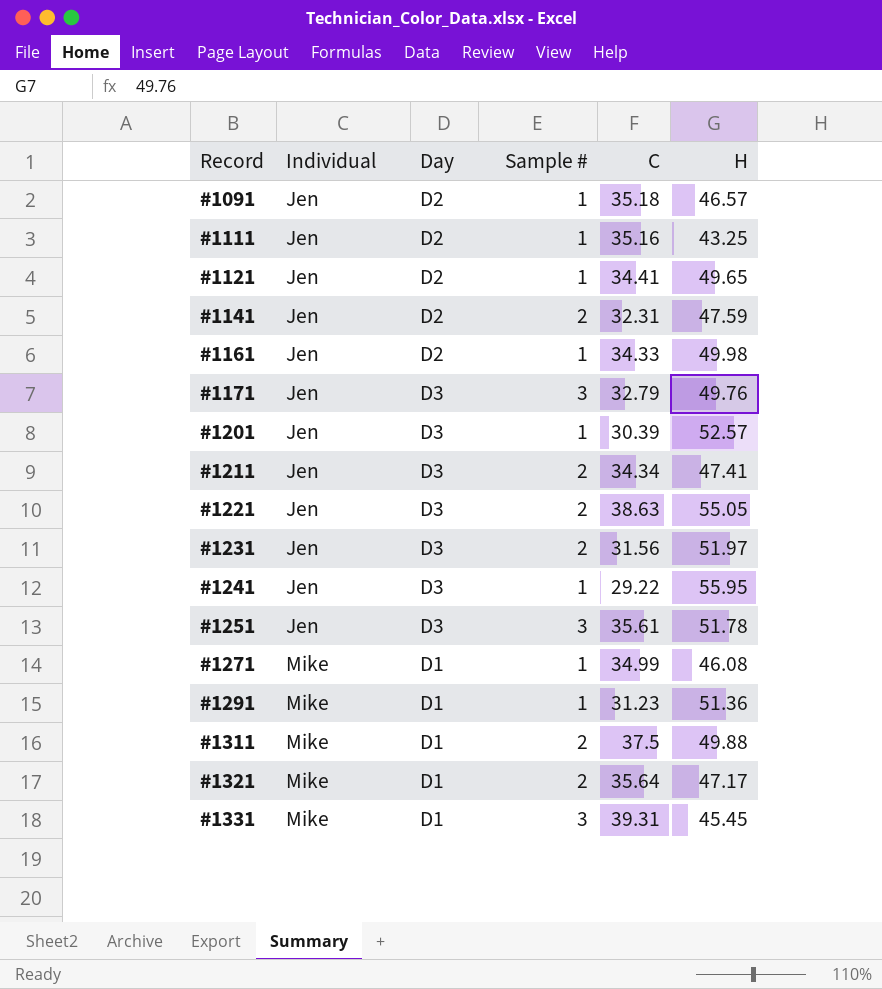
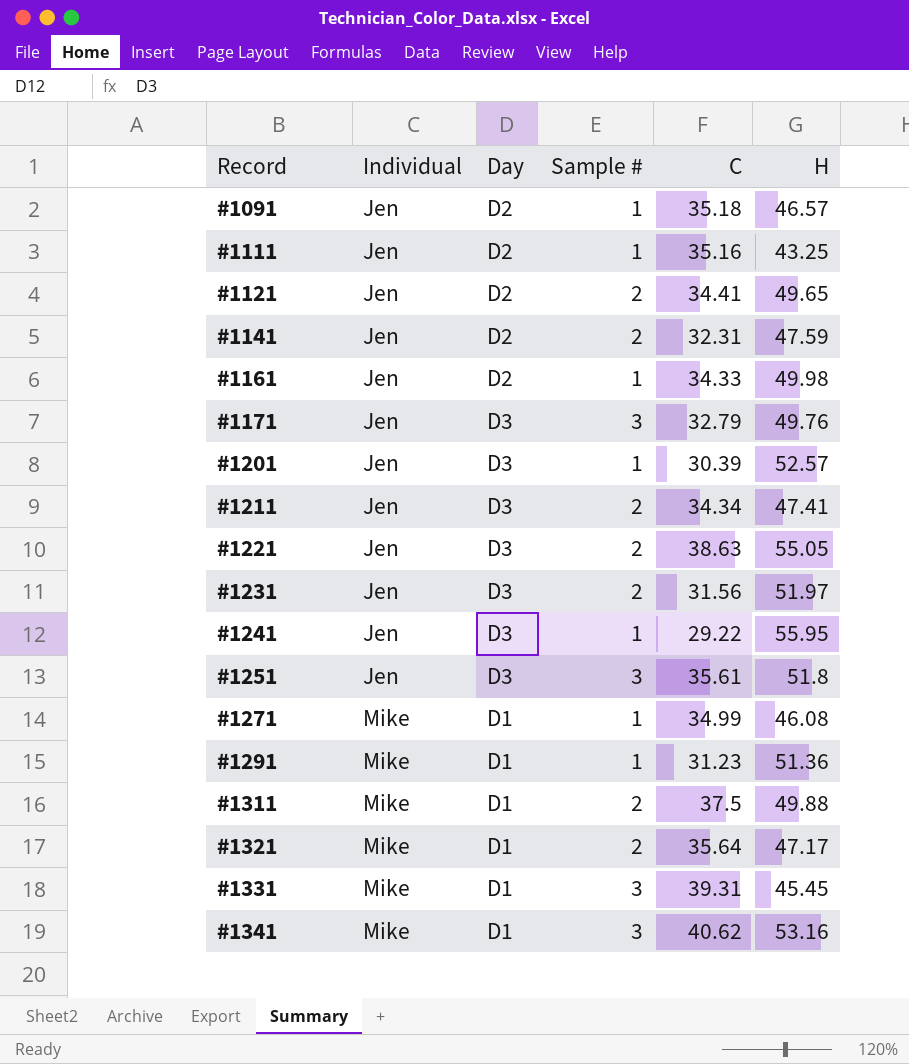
#1121 | Sample #: 1 -> 2
#1251 | H: 51.78 -> 51.8
row #1341: none -> Mike | D1 | 3 | 40.62 | 53.16

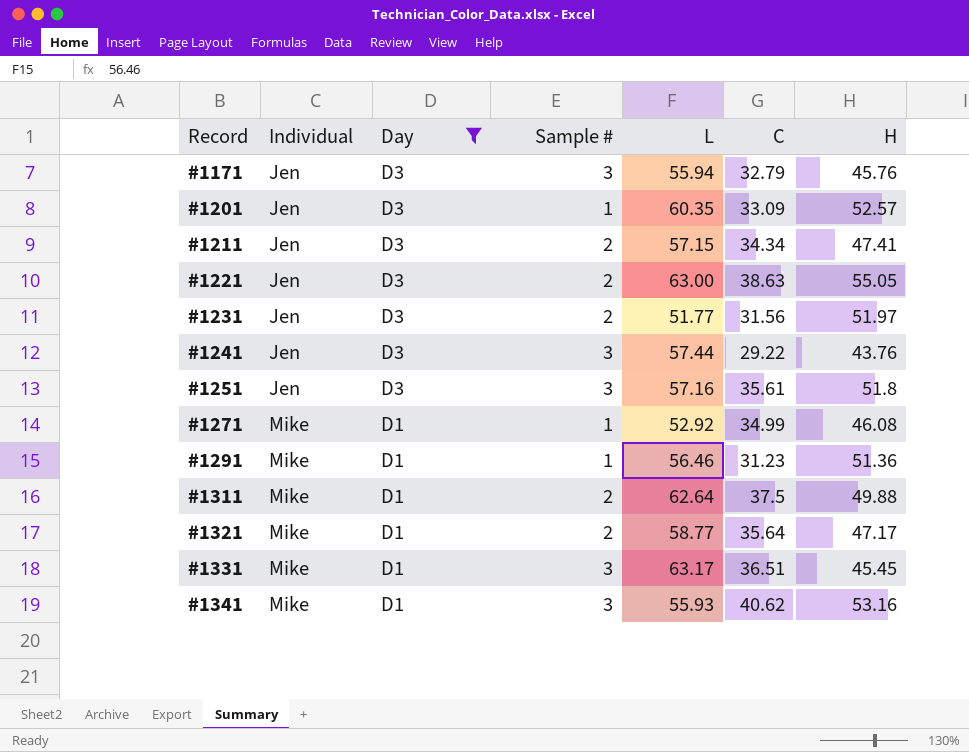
filter: none -> Day != D2
column L | position: none -> 5
#1171 | H: 49.76 -> 45.76
#1201 | C: 30.39 -> 33.09
#1241 | Sample #: 1 -> 3
#1241 | H: 55.95 -> 43.76
#1331 | C: 39.31 -> 36.51

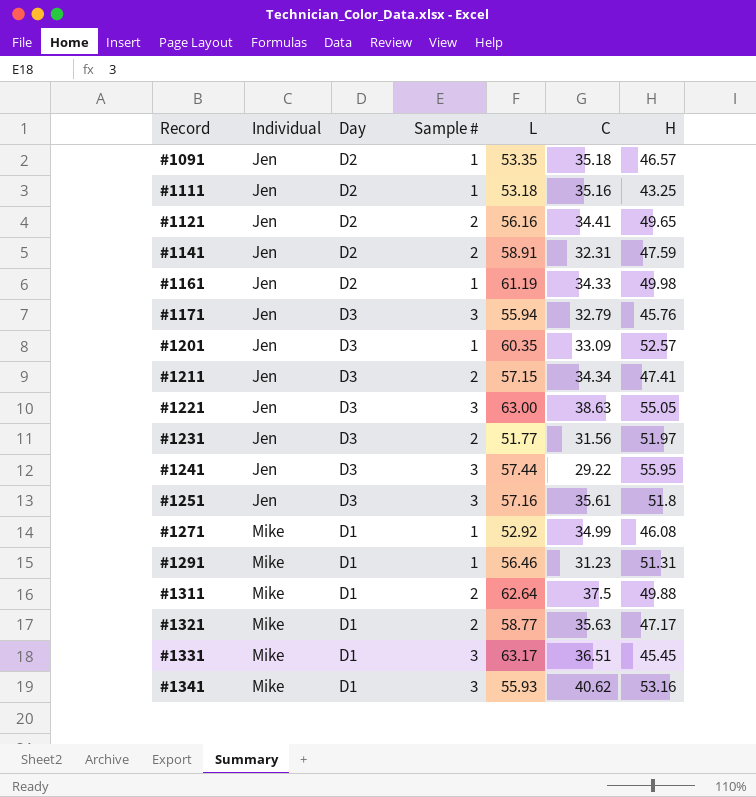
filter: Day != D2 -> none
#1221 | Sample #: 2 -> 3
#1241 | H: 43.76 -> 55.95
#1291 | H: 51.36 -> 51.31
#1321 | C: 35.64 -> 35.63

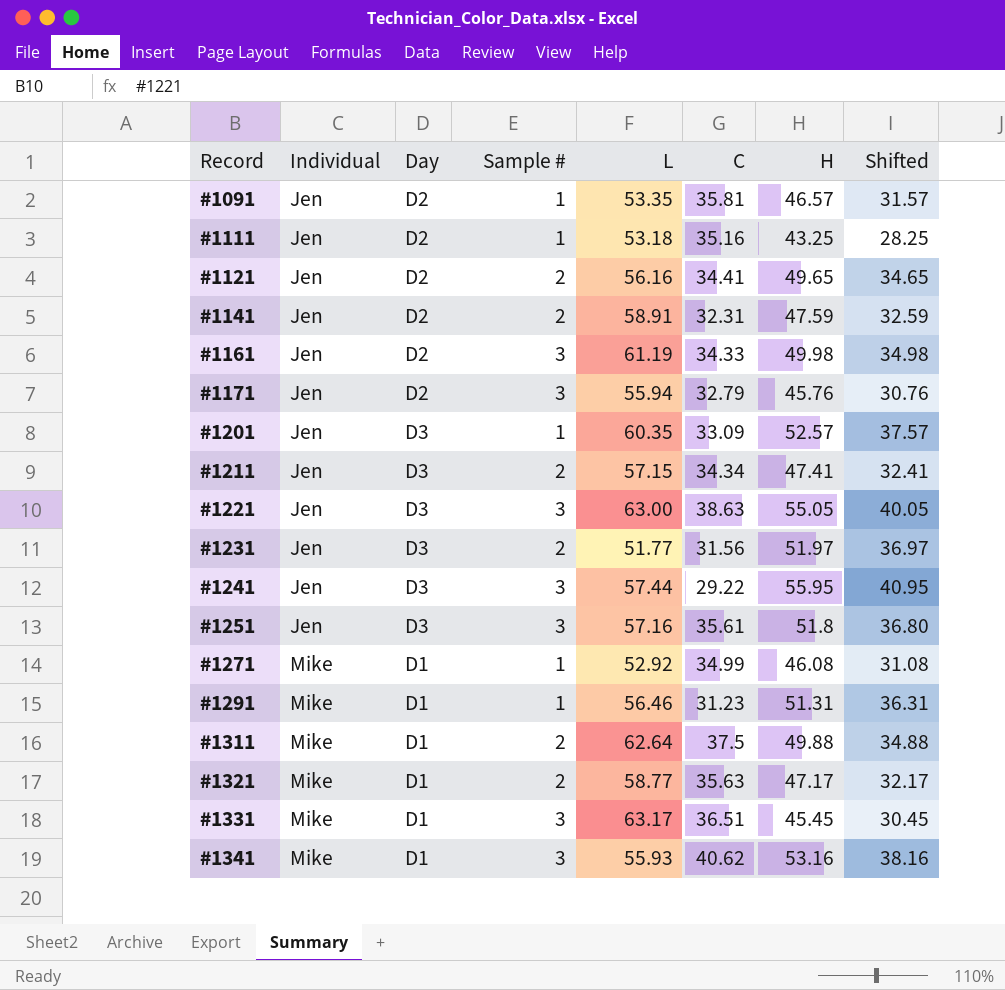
column Shifted | formula: none -> [H] - 15
#1091 | C: 35.18 -> 35.81
#1161 | Sample #: 1 -> 3
#1171 | Day: D3 -> D2

